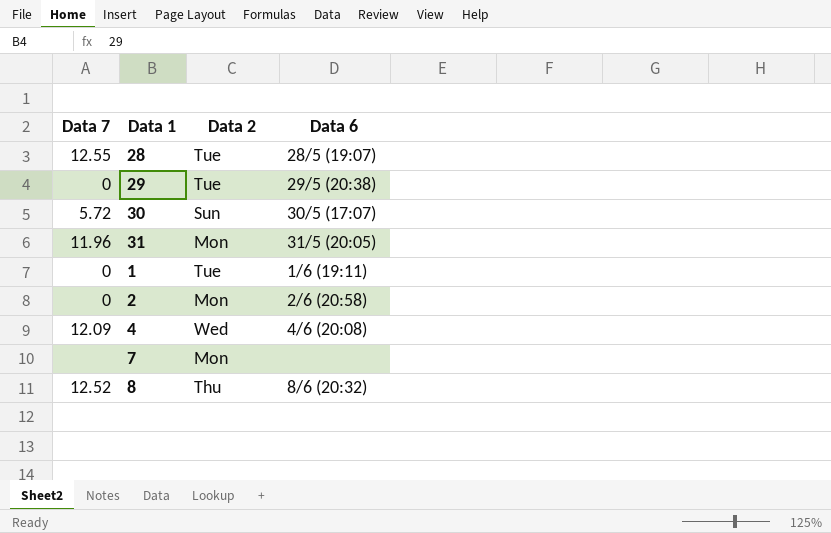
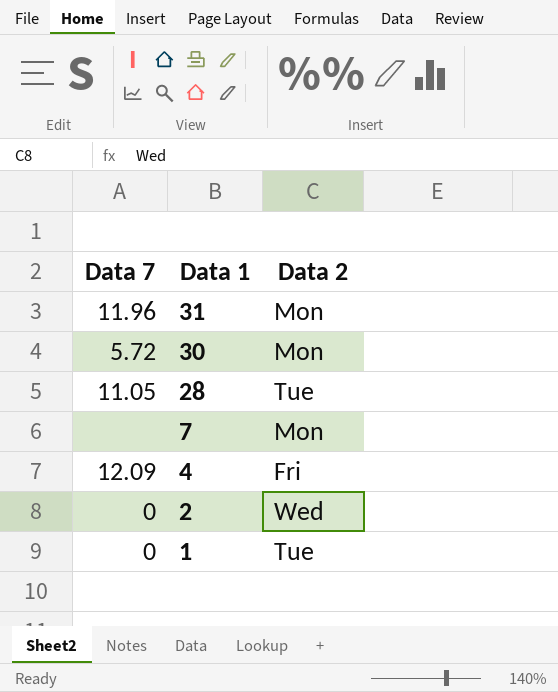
row order: none -> Data 1 descending
column Data 6 | position: 4 -> none
row 29: 0 | Tue | 29/5 (20:38) -> none
row 8: 12.52 | Thu | 8/6 (20:32) -> none
30 | Data 2: Sun -> Mon
28 | Data 7: 12.55 -> 11.05
4 | Data 2: Wed -> Fri
2 | Data 2: Mon -> Wed

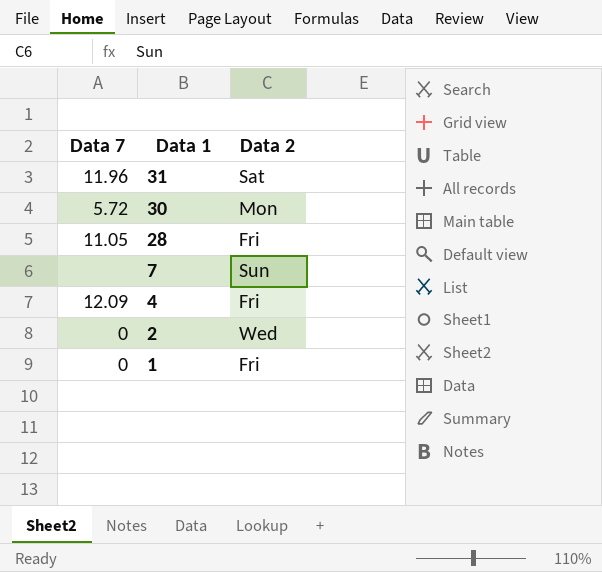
31 | Data 2: Mon -> Sat
28 | Data 2: Tue -> Fri
7 | Data 2: Mon -> Sun
1 | Data 2: Tue -> Fri

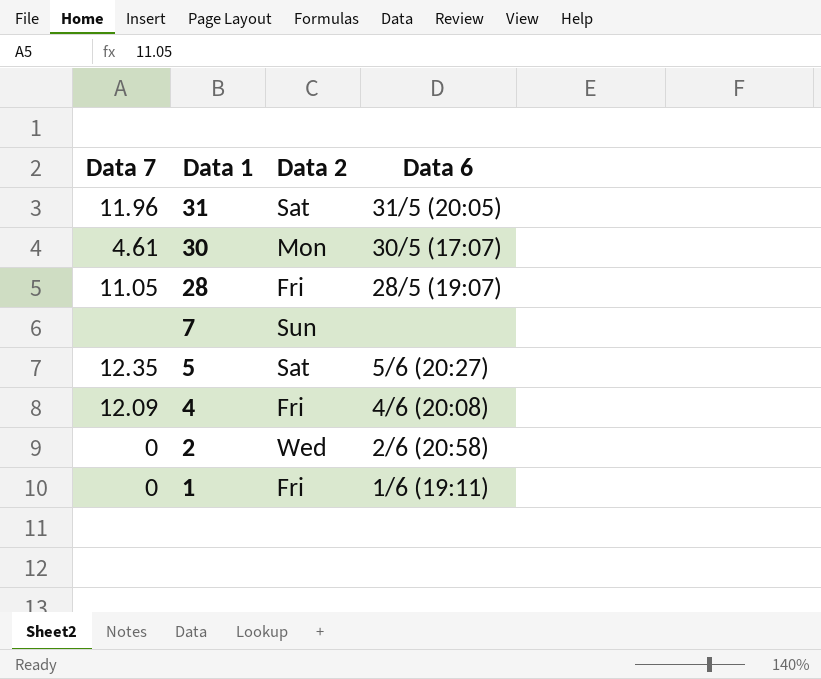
column Data 6 | position: none -> 4
30 | Data 7: 5.72 -> 4.61
row 5: none -> 12.35 | Sat | 5/6 (20:27)

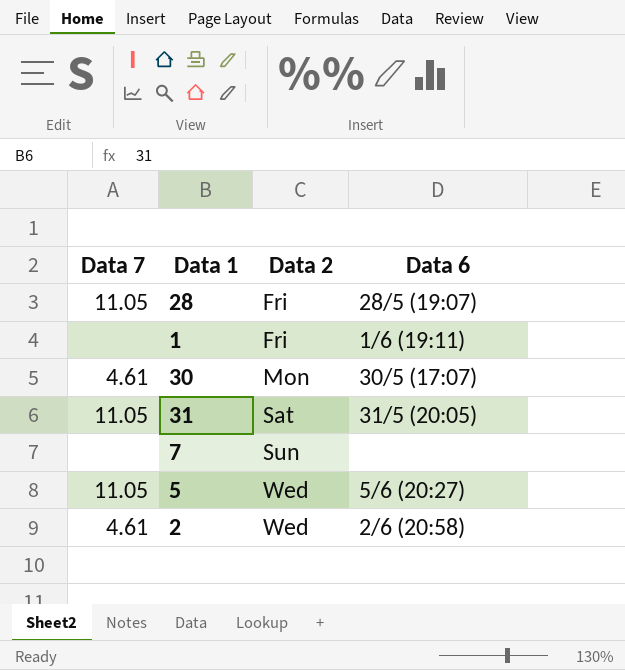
row order: Data 1 descending -> Data 2 ascending
row 4: 12.09 | Fri | 4/6 (20:08) -> none
1 | Data 7: 0 -> none
31 | Data 7: 11.96 -> 11.05
5 | Data 7: 12.35 -> 11.05
5 | Data 2: Sat -> Wed
2 | Data 7: 0 -> 4.61

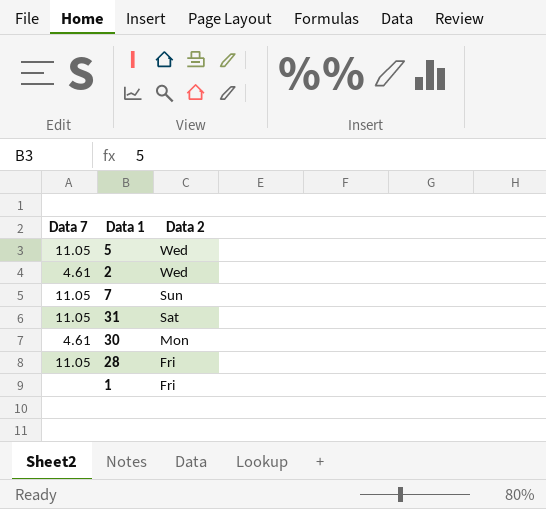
row order: Data 2 ascending -> Data 2 descending
column Data 6 | position: 4 -> none
7 | Data 7: none -> 11.05

